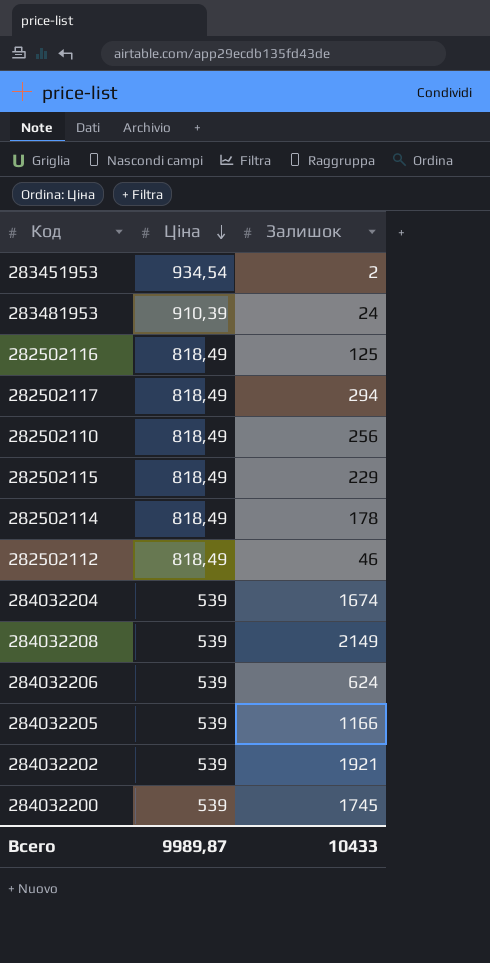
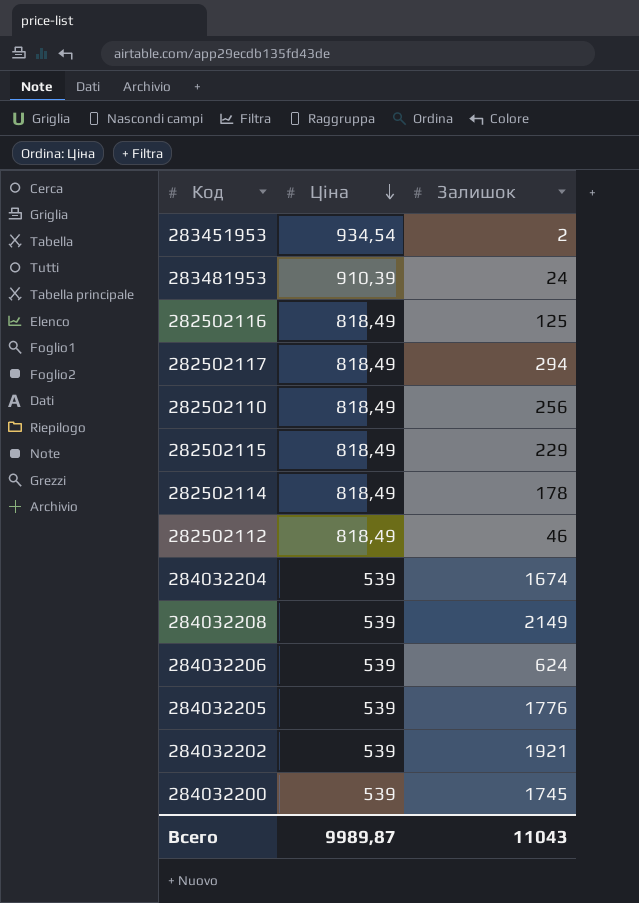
284032205 | Залишок: 1166 -> 1776
Всего | Залишок: 10433 -> 11043

